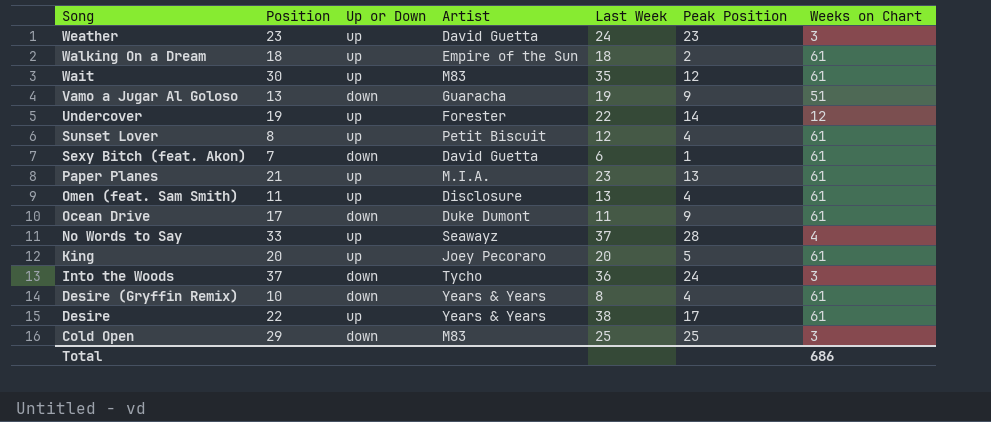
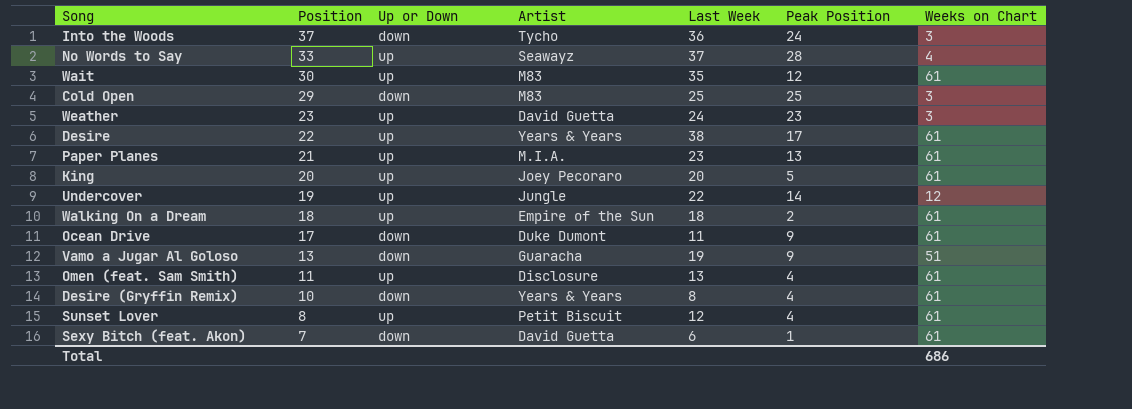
row order: Song descending -> Position descending
Undercover | Artist: Forester -> Jungle

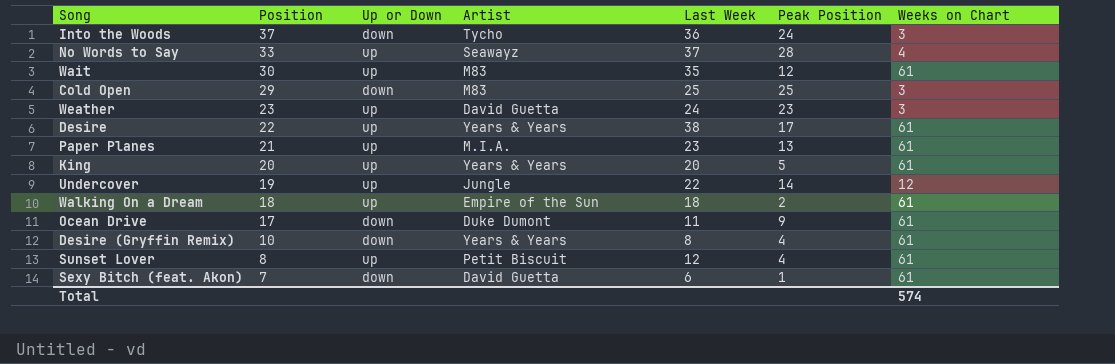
row Vamo a Jugar Al Goloso: 13 | down | Guaracha | 19 | 9 | 51 -> none
row Omen (feat. Sam Smith): 11 | up | Disclosure | 13 | 4 | 61 -> none
King | Artist: Joey Pecoraro -> Years & Years
Total | Weeks on Chart: 686 -> 574

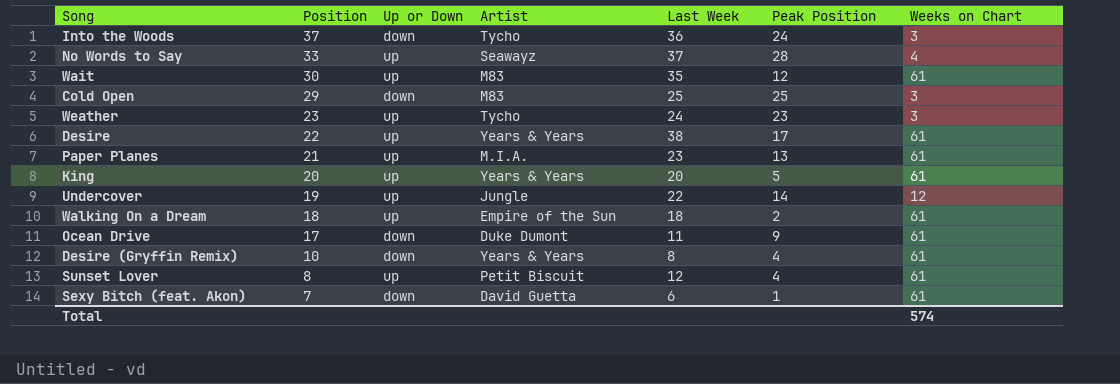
Weather | Artist: David Guetta -> Tycho

